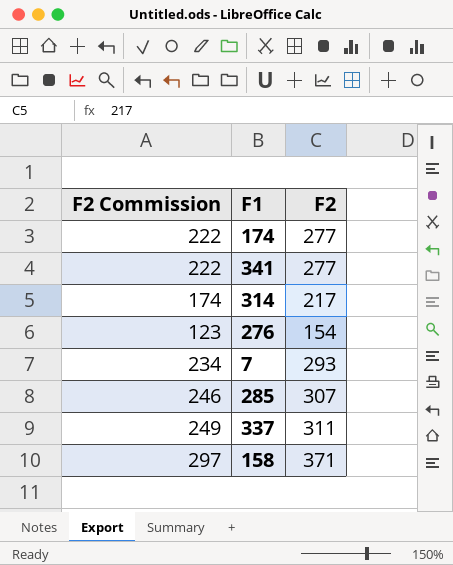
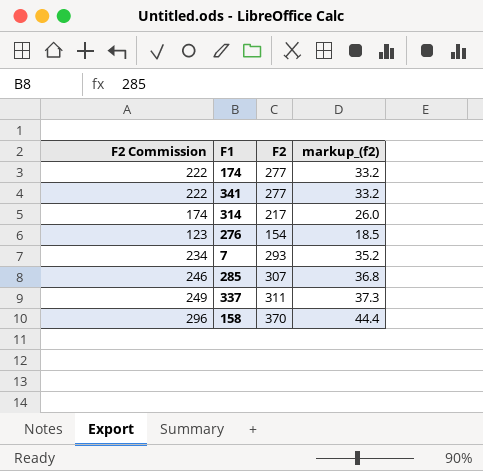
column markup_(f2) | formula: none -> [F2] * 0.12
158 | F2 Commission: 297 -> 296
158 | F2: 371 -> 370

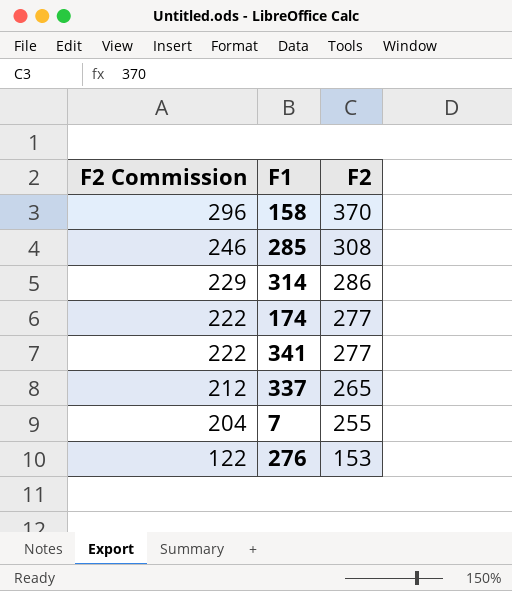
row order: none -> F2 Commission descending
column markup_(f2) | formula: [F2] * 0.12 -> none
285 | F2: 307 -> 308
314 | F2 Commission: 174 -> 229
314 | F2: 217 -> 286
337 | F2 Commission: 249 -> 212
337 | F2: 311 -> 265
7 | F2 Commission: 234 -> 204
7 | F2: 293 -> 255
276 | F2 Commission: 123 -> 122
276 | F2: 154 -> 153

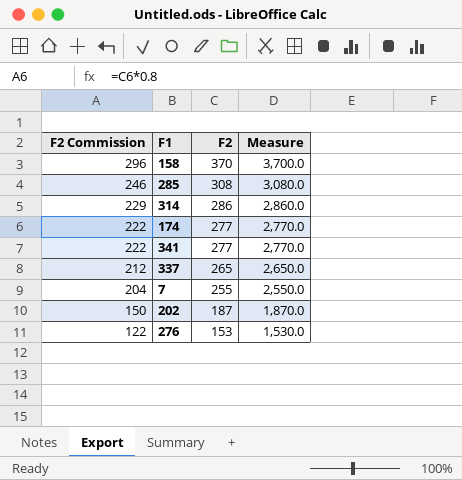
column Measure | formula: none -> [F2] * 10
row 202: none -> 150 | 187 | 1,870.0

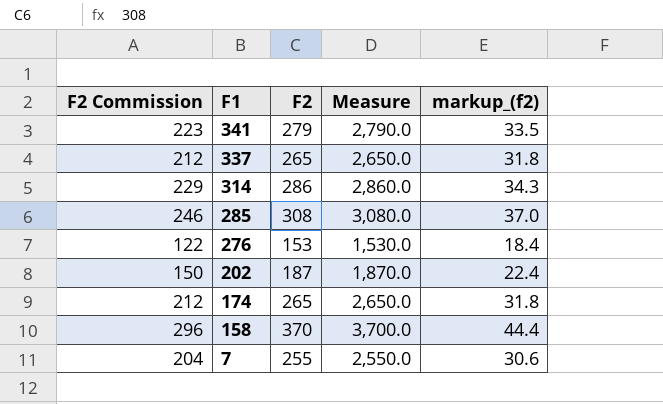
row order: F2 Commission descending -> F1 descending
column markup_(f2) | formula: none -> [F2] * 0.12
341 | F2 Commission: 222 -> 223
341 | F2: 277 -> 279
341 | Measure: 2,770.0 -> 2,790.0
174 | F2 Commission: 222 -> 212
174 | F2: 277 -> 265
174 | Measure: 2,770.0 -> 2,650.0

